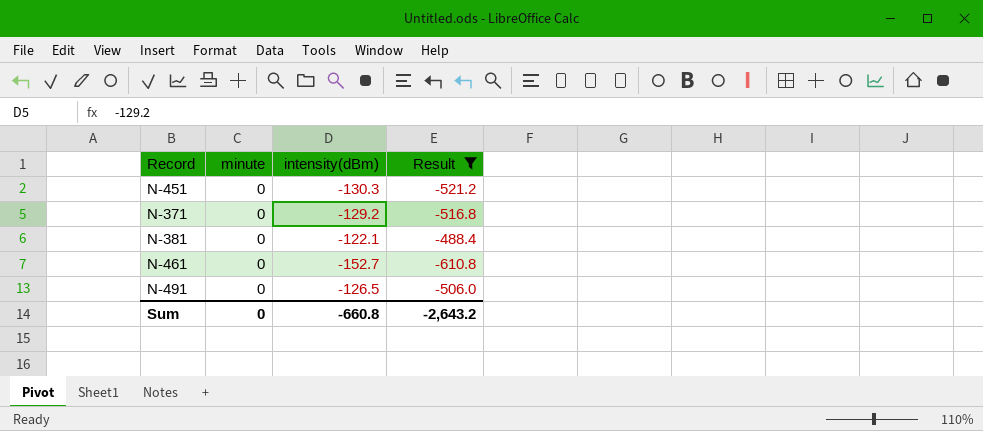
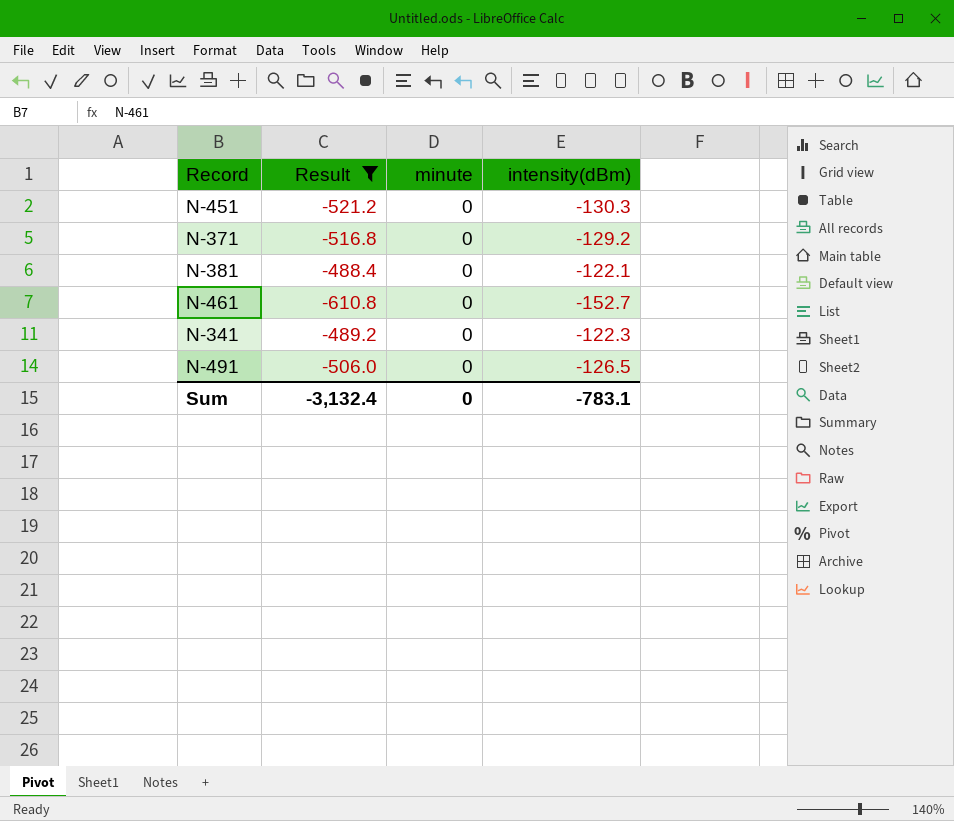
column Result | position: 4 -> 2
row N-341: none -> -489.2 | 0 | -122.3
Sum | Result: -2,643.2 -> -3,132.4
Sum | intensity(dBm): -660.8 -> -783.1

